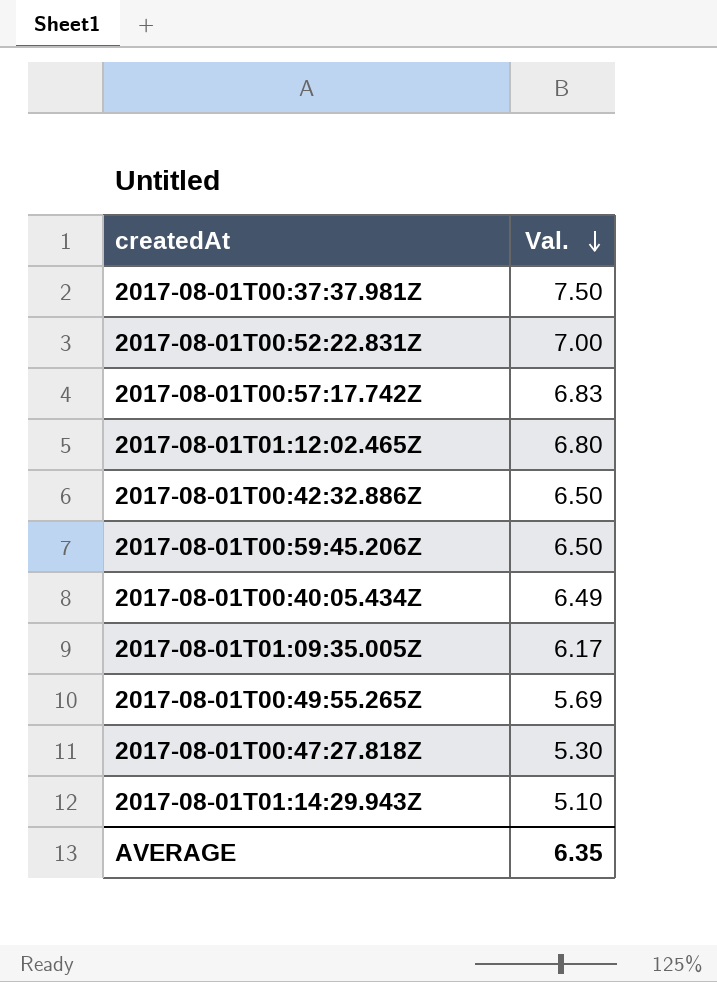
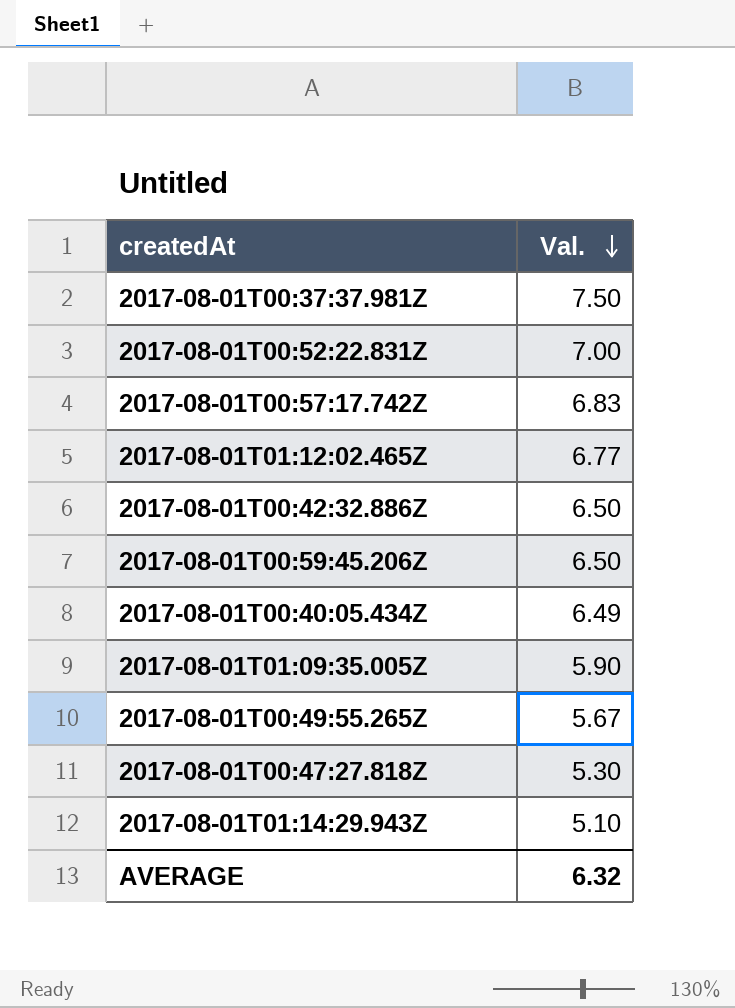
2017-08-01T01:12:02.465Z | Val.: 6.80 -> 6.77
2017-08-01T01:09:35.005Z | Val.: 6.17 -> 5.90
2017-08-01T00:49:55.265Z | Val.: 5.69 -> 5.67
AVERAGE | Val.: 6.35 -> 6.32

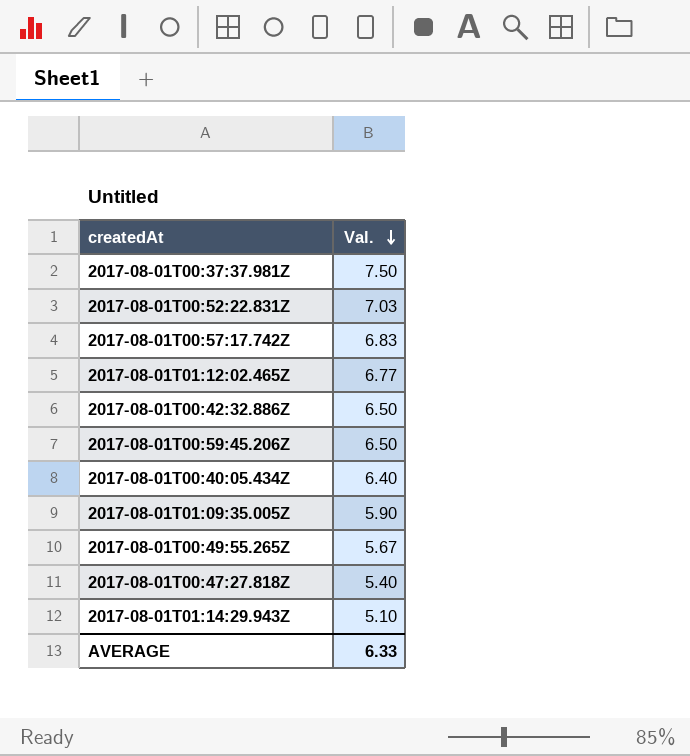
2017-08-01T00:52:22.831Z | Val.: 7.00 -> 7.03
2017-08-01T00:40:05.434Z | Val.: 6.49 -> 6.40
2017-08-01T00:47:27.818Z | Val.: 5.30 -> 5.40
AVERAGE | Val.: 6.32 -> 6.33

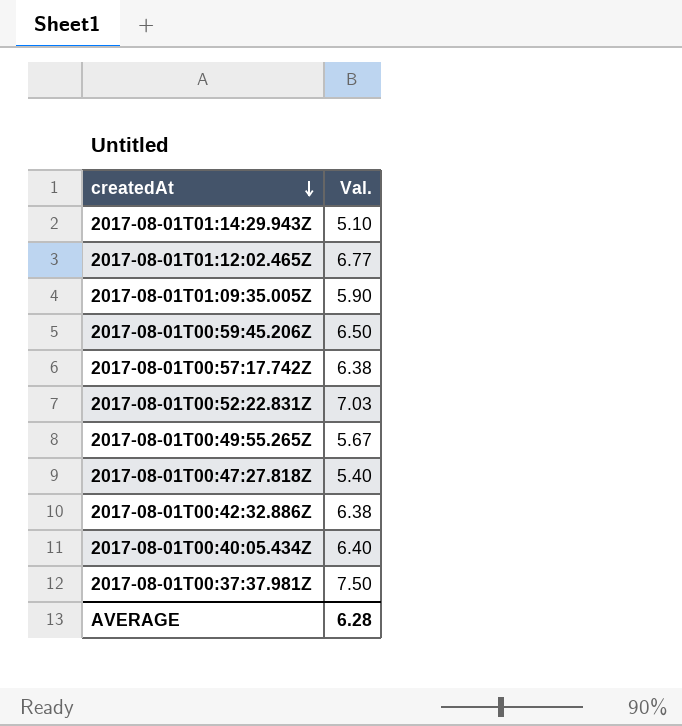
row order: Val. descending -> createdAt descending
2017-08-01T00:57:17.742Z | Val.: 6.83 -> 6.38
2017-08-01T00:42:32.886Z | Val.: 6.50 -> 6.38
AVERAGE | Val.: 6.33 -> 6.28

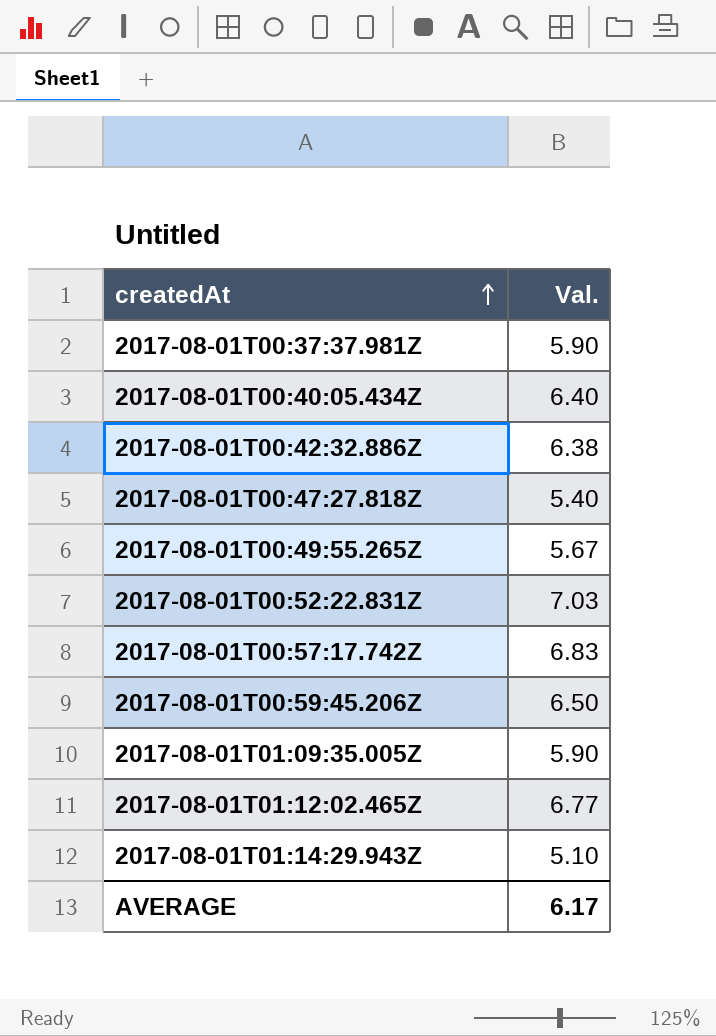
row order: createdAt descending -> createdAt ascending
2017-08-01T00:37:37.981Z | Val.: 7.50 -> 5.90
2017-08-01T00:57:17.742Z | Val.: 6.38 -> 6.83
AVERAGE | Val.: 6.28 -> 6.17

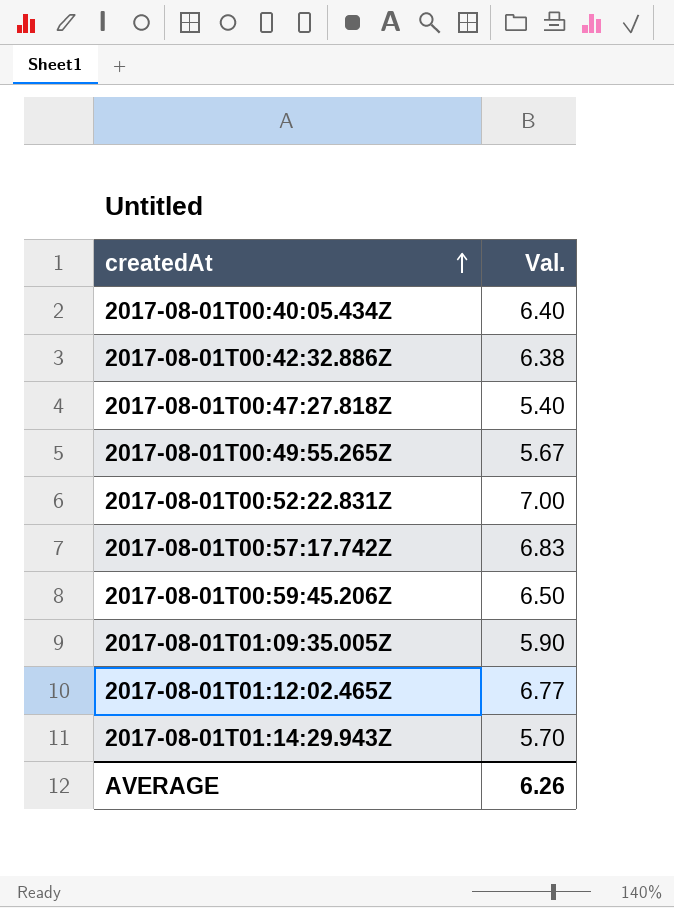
row 2017-08-01T00:37:37.981Z: 5.90 -> none
2017-08-01T00:52:22.831Z | Val.: 7.03 -> 7.00
2017-08-01T01:14:29.943Z | Val.: 5.10 -> 5.70
AVERAGE | Val.: 6.17 -> 6.26

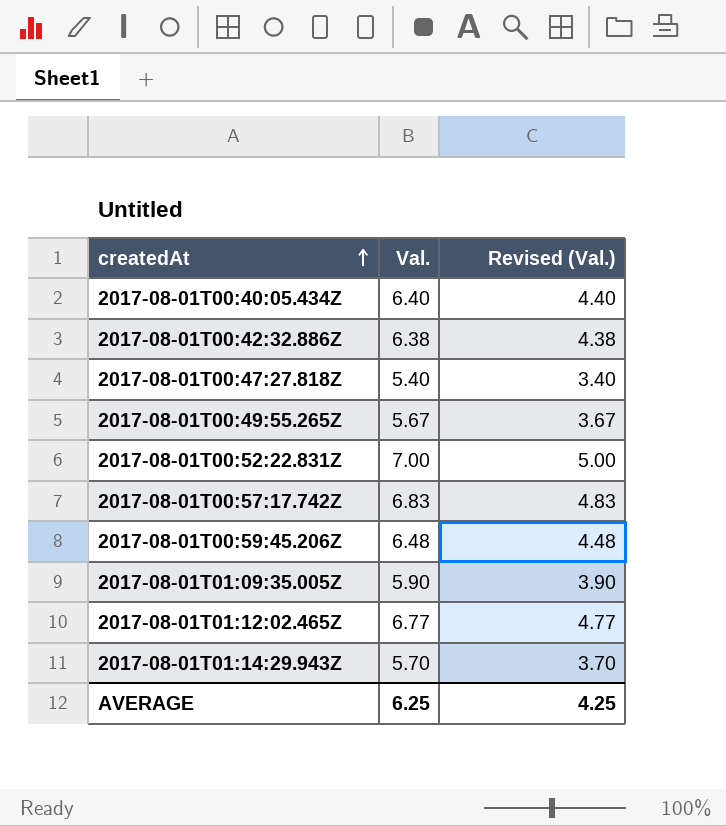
column Revised (Val.) | formula: none -> [Val.] - 2
2017-08-01T00:59:45.206Z | Val.: 6.50 -> 6.48
AVERAGE | Val.: 6.26 -> 6.25

